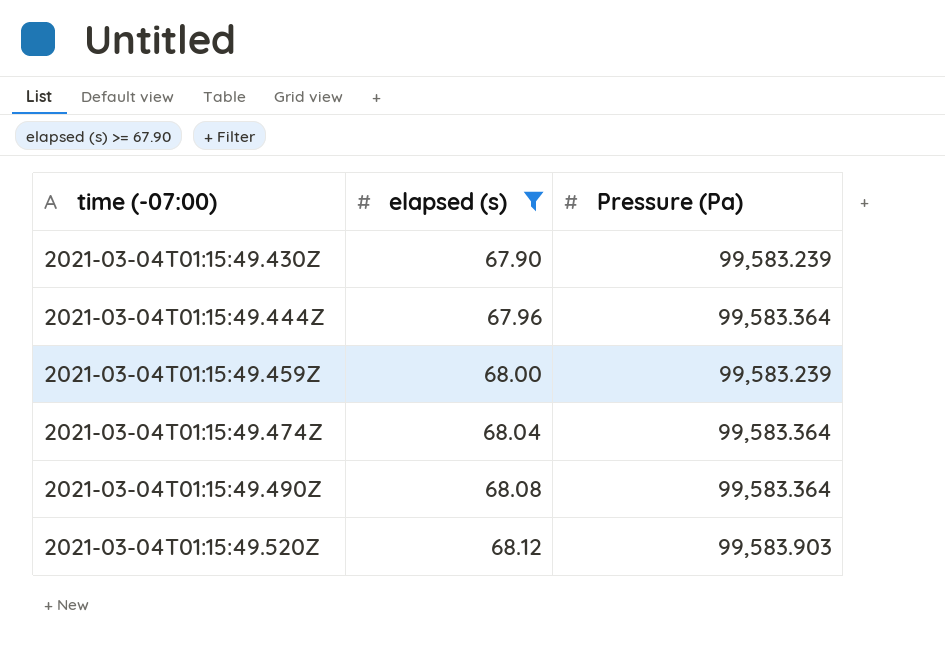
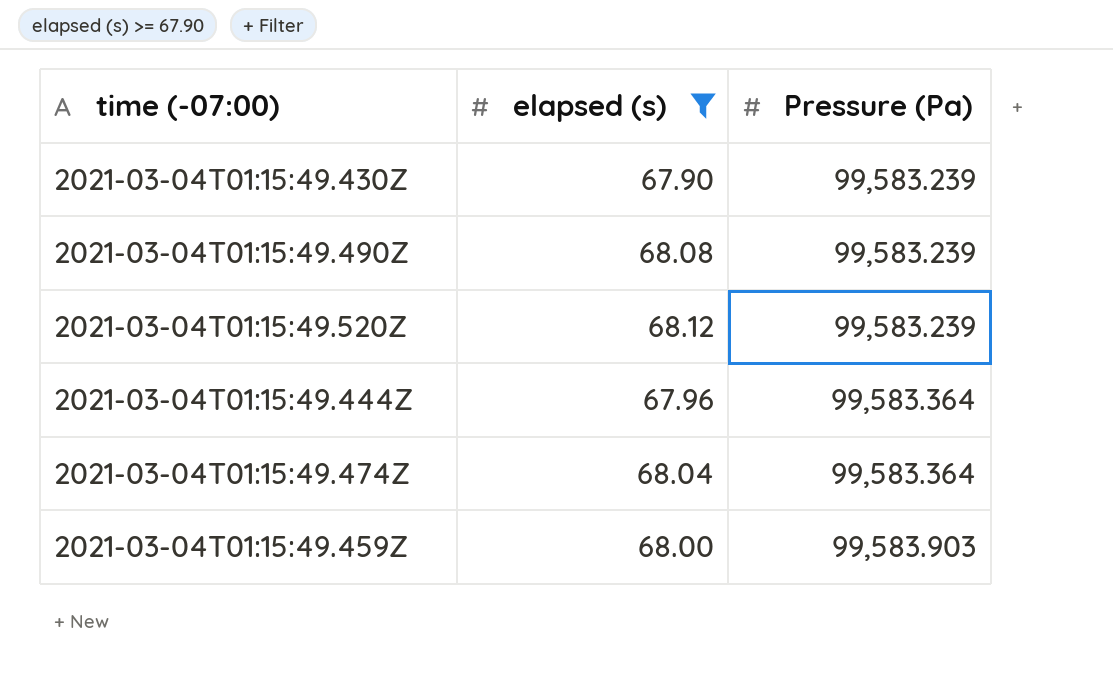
row order: time (-07:00) ascending -> Pressure (Pa) ascending
2021-03-04T01:15:49.490Z | Pressure (Pa): 99,583.364 -> 99,583.239
2021-03-04T01:15:49.520Z | Pressure (Pa): 99,583.903 -> 99,583.239
2021-03-04T01:15:49.459Z | Pressure (Pa): 99,583.239 -> 99,583.903

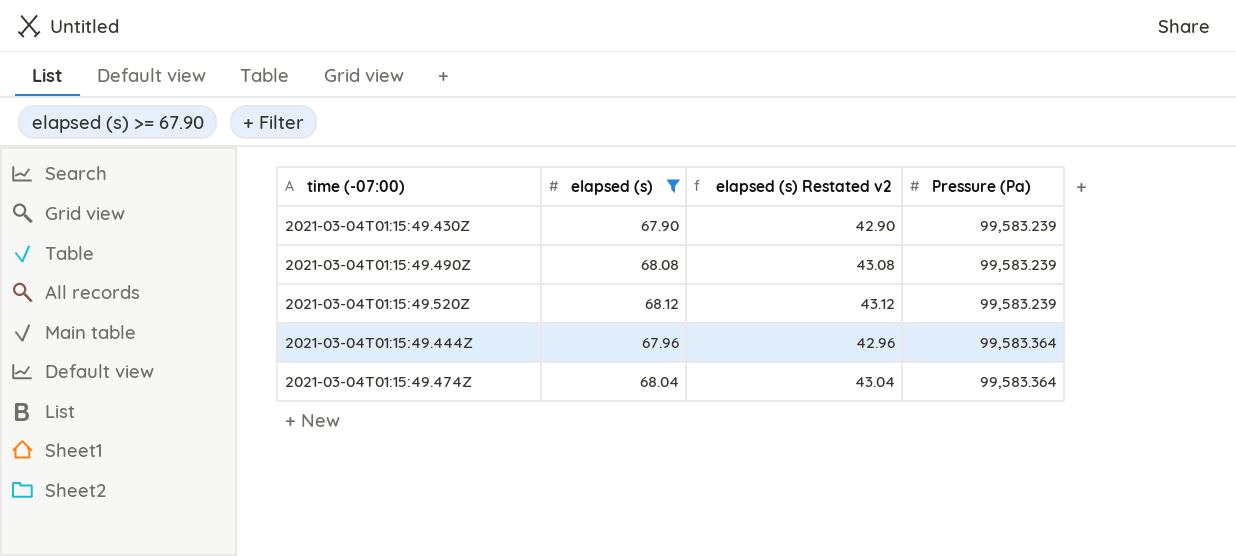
column elapsed (s) Restated v2 | formula: none -> [elapsed (s)] - 25
row 2021-03-04T01:15:49.459Z: 68.00 | 99,583.903 -> none

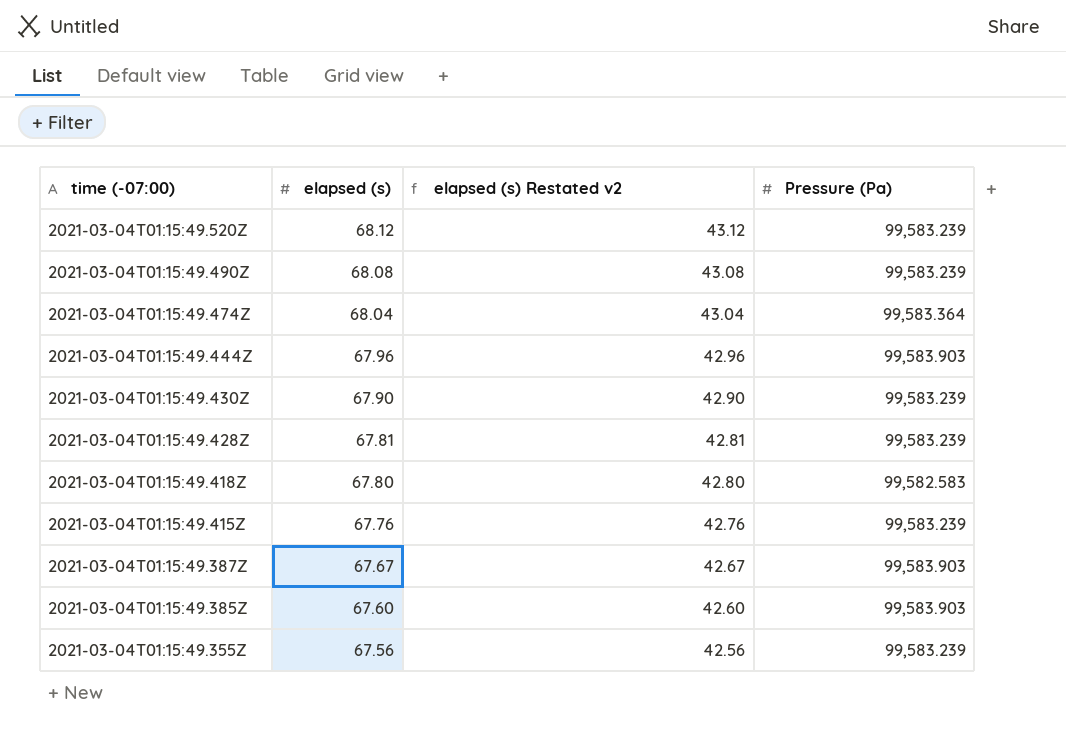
filter: elapsed (s) >= 67.90 -> none
row order: Pressure (Pa) ascending -> time (-07:00) descending
2021-03-04T01:15:49.444Z | Pressure (Pa): 99,583.364 -> 99,583.903

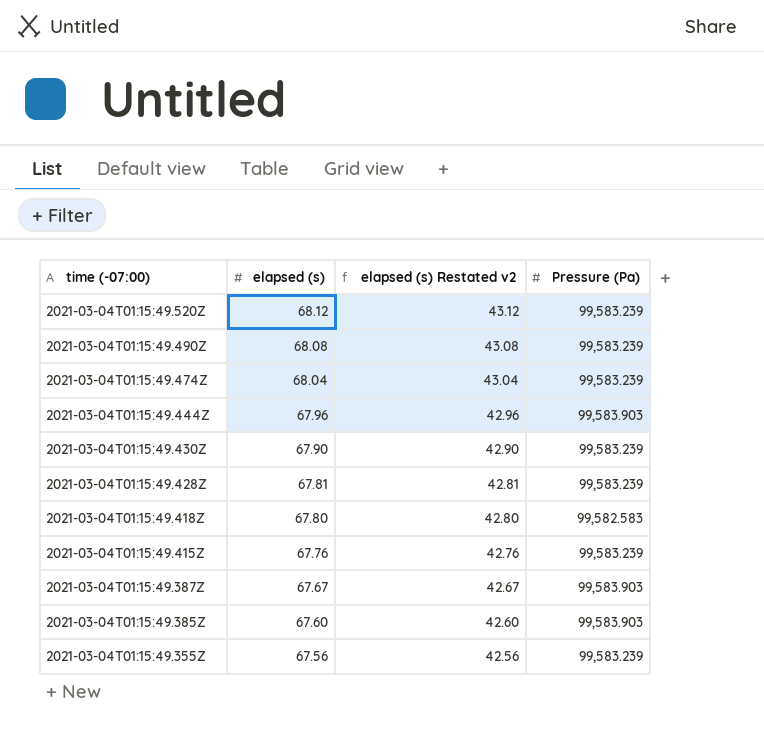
2021-03-04T01:15:49.474Z | Pressure (Pa): 99,583.364 -> 99,583.239

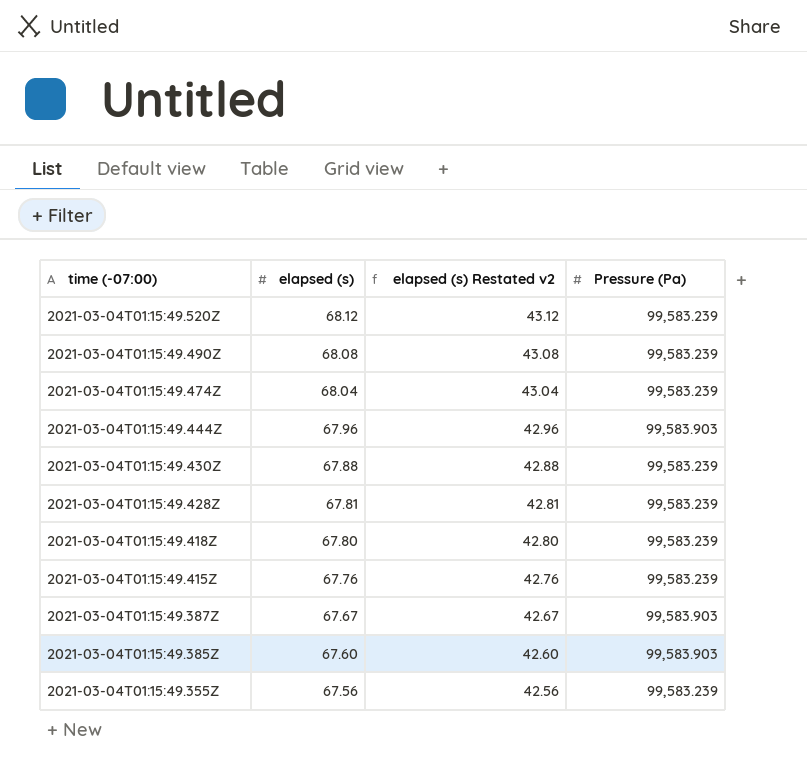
2021-03-04T01:15:49.430Z | elapsed (s): 67.90 -> 67.88
2021-03-04T01:15:49.430Z | elapsed (s) Restated v2: 42.90 -> 42.88
2021-03-04T01:15:49.418Z | Pressure (Pa): 99,582.583 -> 99,583.239

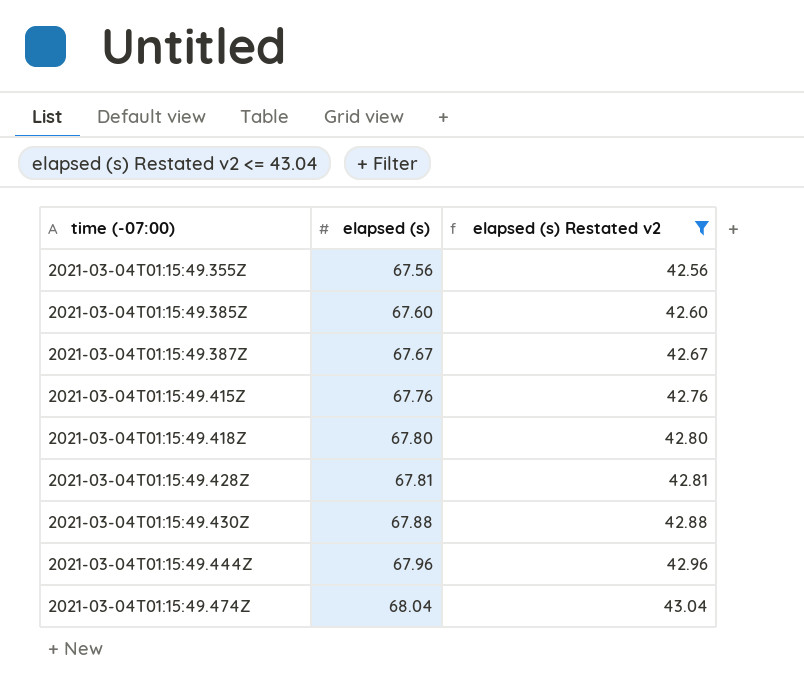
filter: none -> elapsed (s) Restated v2 <= 43.04
row order: time (-07:00) descending -> time (-07:00) ascending
column Pressure (Pa) | position: 4 -> none

